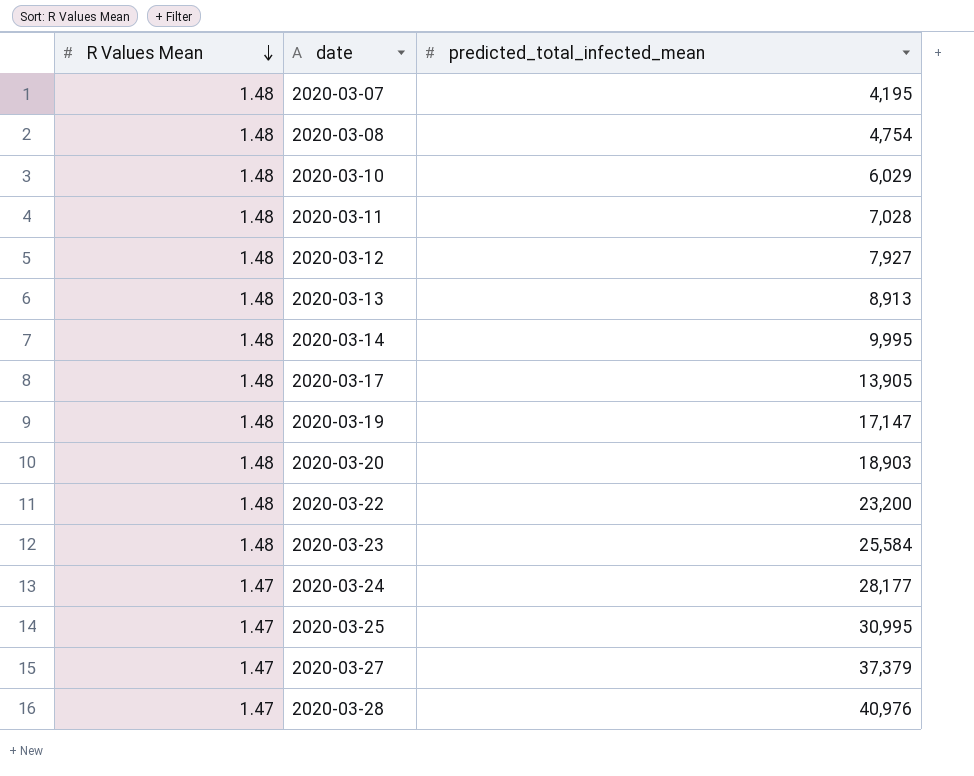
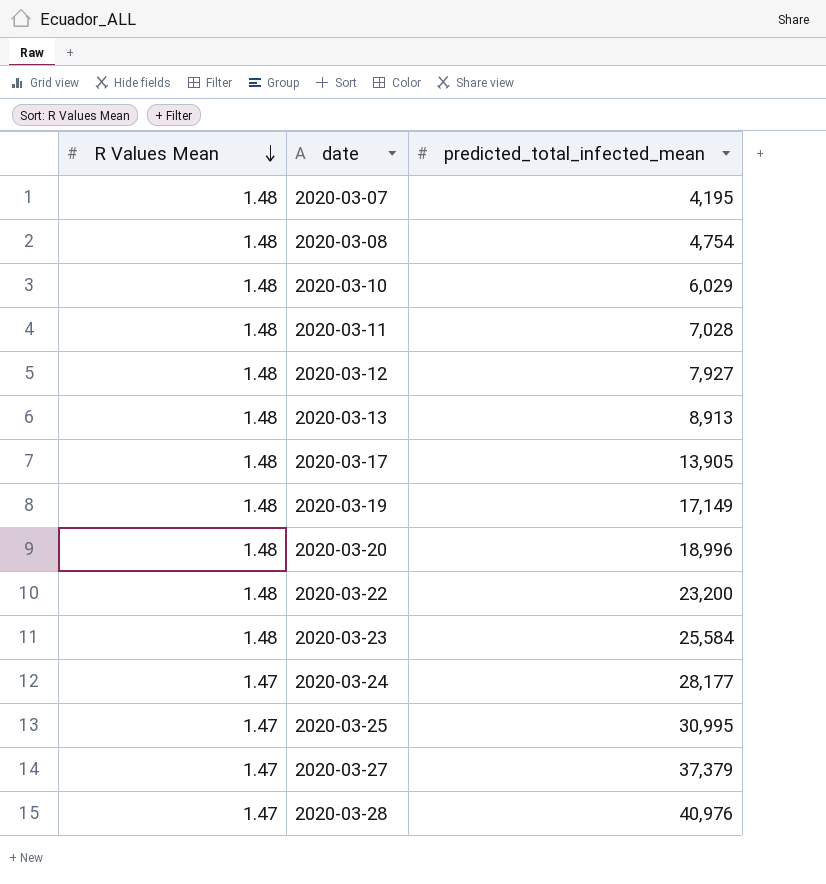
row 2020-03-14: 1.48 | 9,995 -> none
2020-03-19 | predicted_total_infected_mean: 17,147 -> 17,149
2020-03-20 | predicted_total_infected_mean: 18,903 -> 18,996

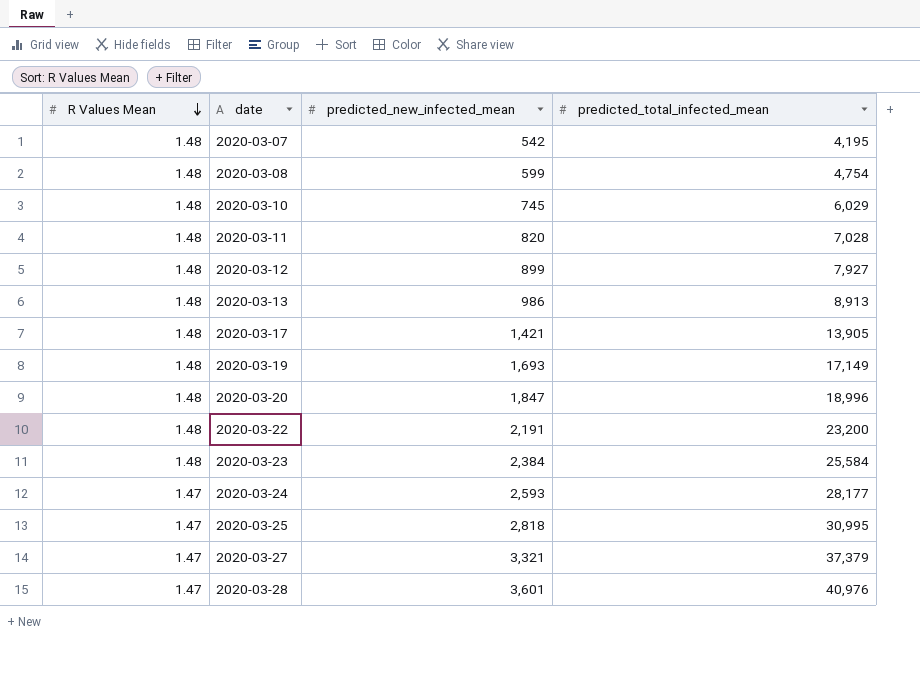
column predicted_new_infected_mean | position: none -> 3

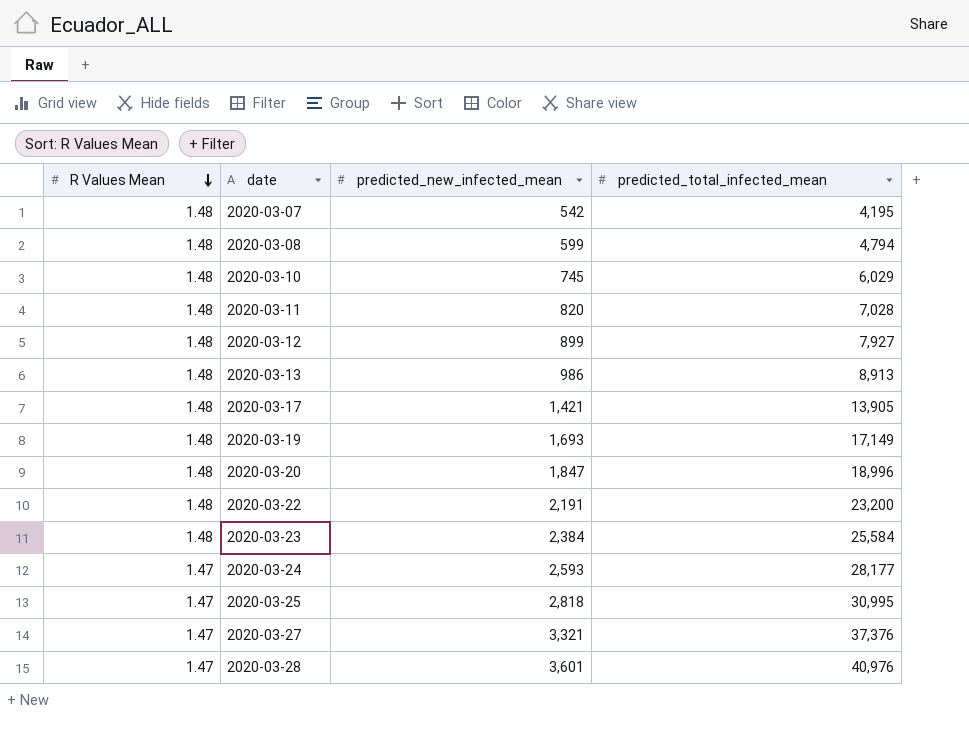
2020-03-08 | predicted_total_infected_mean: 4,754 -> 4,794
2020-03-27 | predicted_total_infected_mean: 37,379 -> 37,376

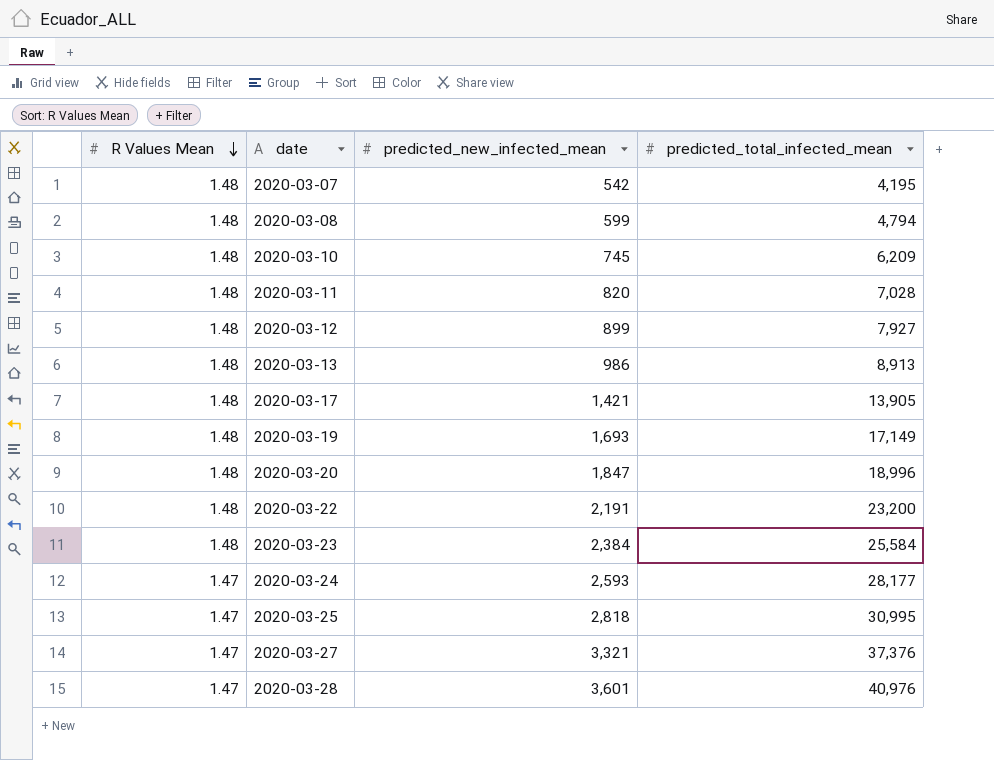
2020-03-10 | predicted_total_infected_mean: 6,029 -> 6,209

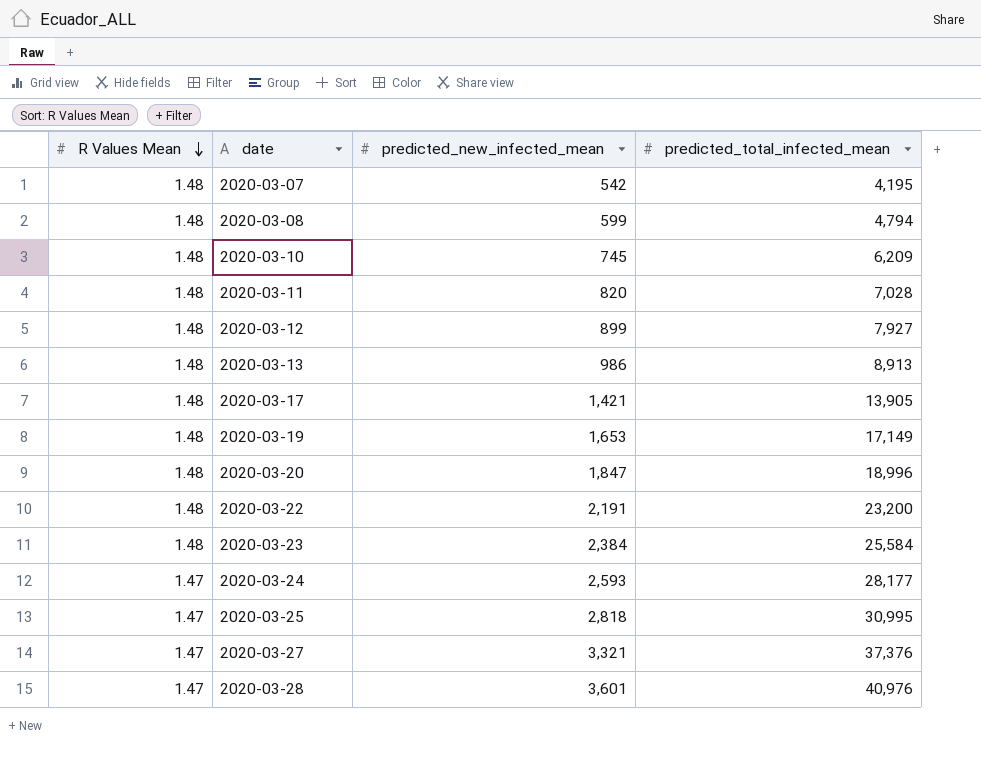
2020-03-19 | predicted_new_infected_mean: 1,693 -> 1,653

